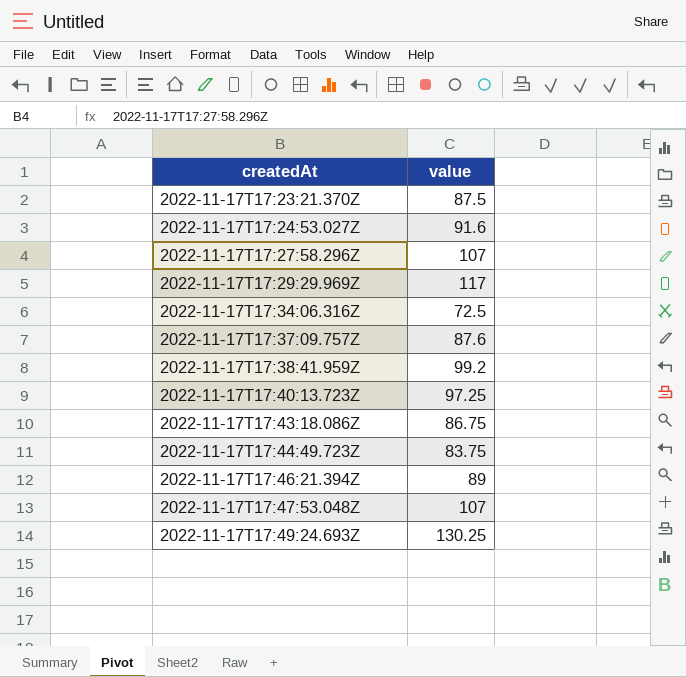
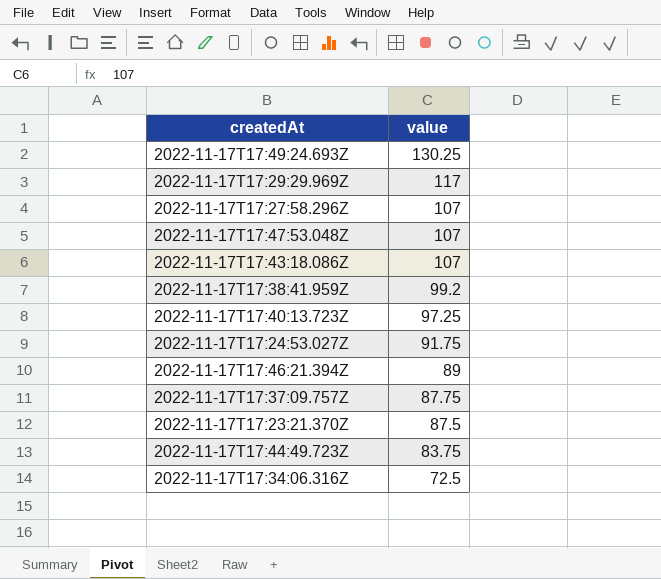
row order: createdAt ascending -> value descending
2022-11-17T17:43:18.086Z | value: 86.75 -> 107
2022-11-17T17:24:53.027Z | value: 91.6 -> 91.75
2022-11-17T17:37:09.757Z | value: 87.6 -> 87.75

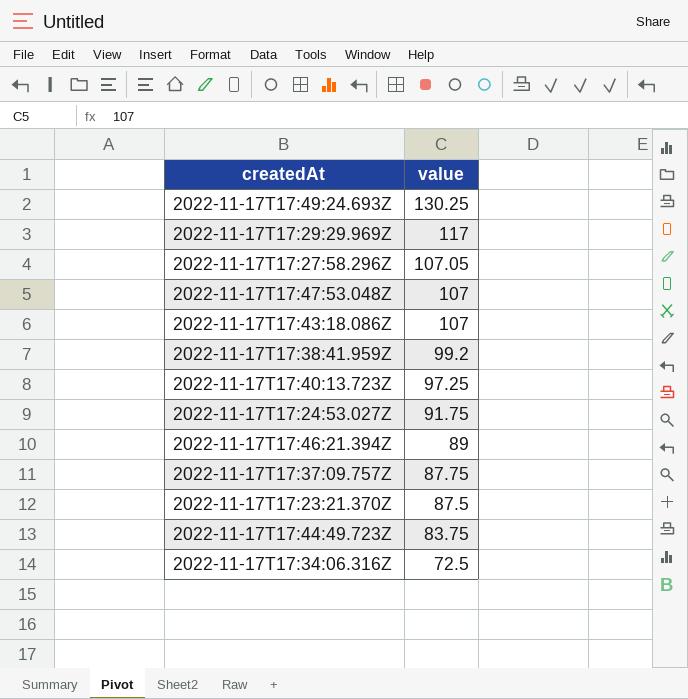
2022-11-17T17:27:58.296Z | value: 107 -> 107.05

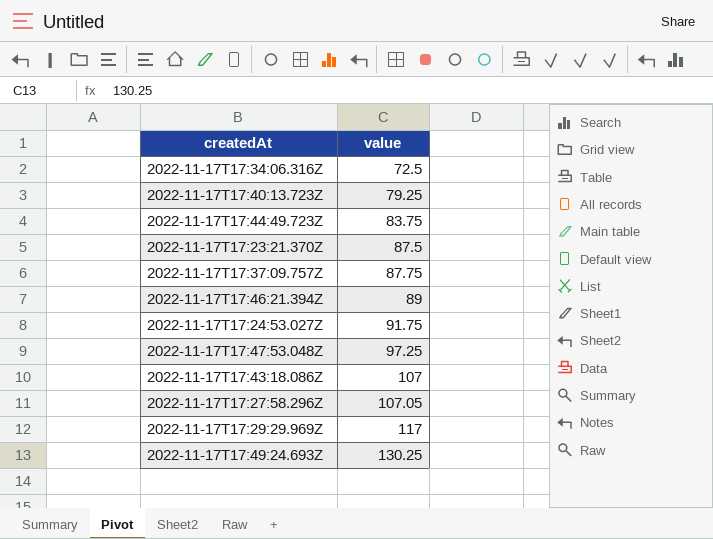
row order: value descending -> value ascending
row 2022-11-17T17:38:41.959Z: 99.2 -> none
2022-11-17T17:40:13.723Z | value: 97.25 -> 79.25
2022-11-17T17:47:53.048Z | value: 107 -> 97.25

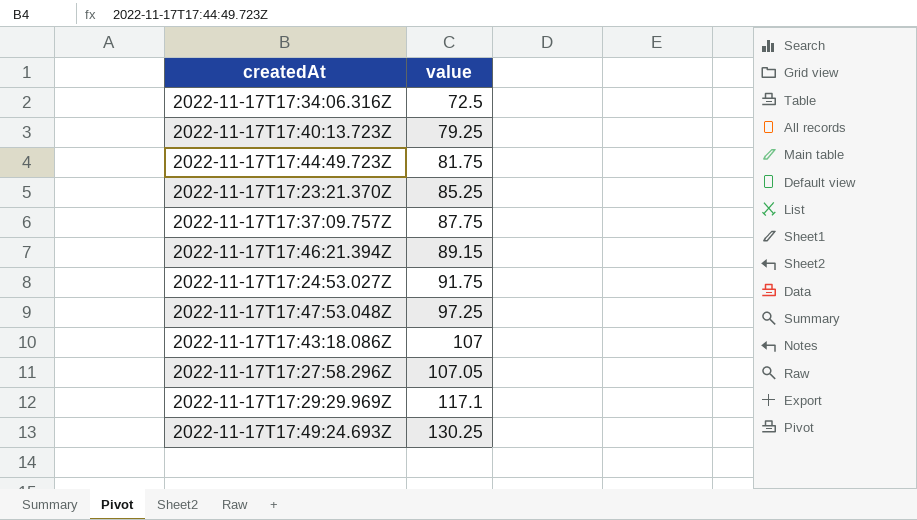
2022-11-17T17:44:49.723Z | value: 83.75 -> 81.75
2022-11-17T17:23:21.370Z | value: 87.5 -> 85.25
2022-11-17T17:46:21.394Z | value: 89 -> 89.15
2022-11-17T17:29:29.969Z | value: 117 -> 117.1

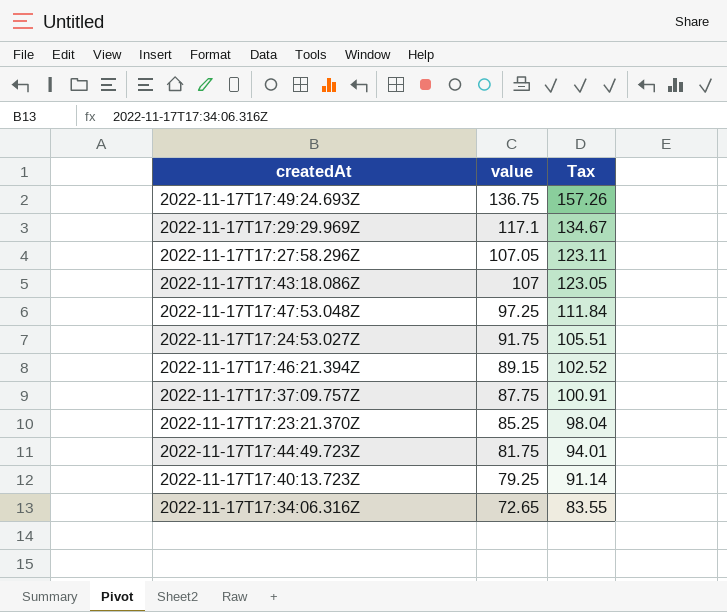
row order: value ascending -> value descending
column Tax | formula: none -> [value] * 1.15
2022-11-17T17:49:24.693Z | value: 130.25 -> 136.75
2022-11-17T17:34:06.316Z | value: 72.5 -> 72.65

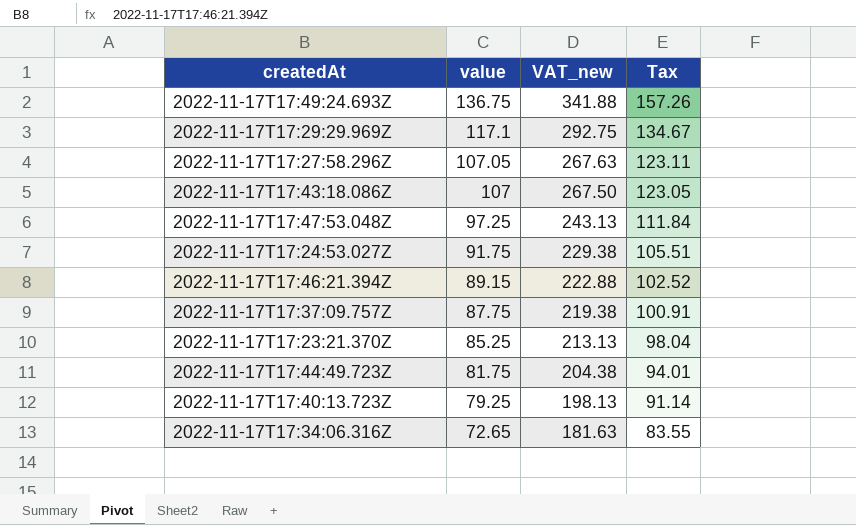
column VAT_new | formula: none -> [value] * 2.5

